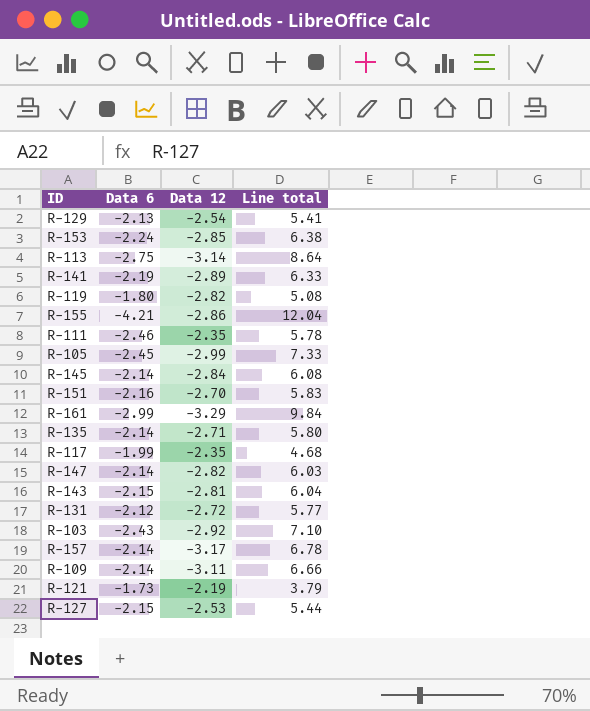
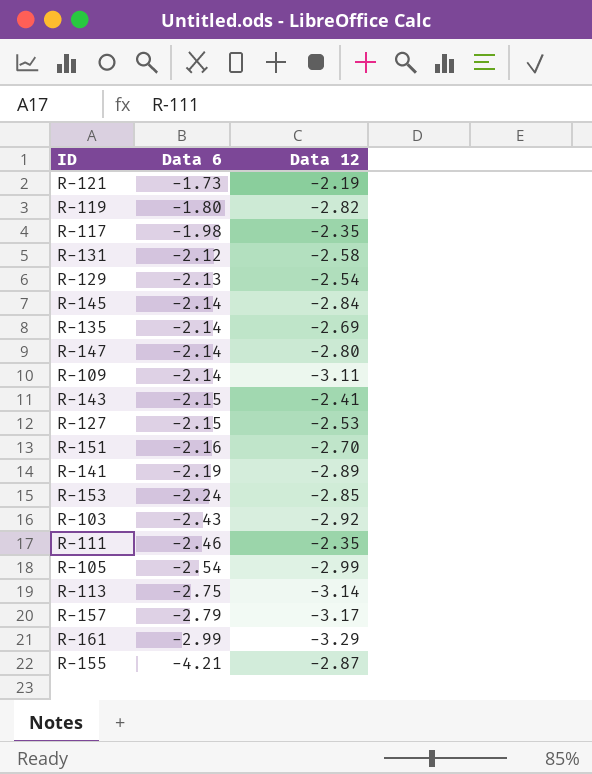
row order: none -> Data 6 descending
column Line total | formula: [Data 6] * [Data 12] -> none
R-117 | Data 6: -1.99 -> -1.98
R-131 | Data 12: -2.72 -> -2.58
R-135 | Data 12: -2.71 -> -2.69
R-147 | Data 12: -2.82 -> -2.80
R-143 | Data 12: -2.81 -> -2.41
R-105 | Data 6: -2.45 -> -2.54
R-157 | Data 6: -2.14 -> -2.79
R-155 | Data 12: -2.86 -> -2.87

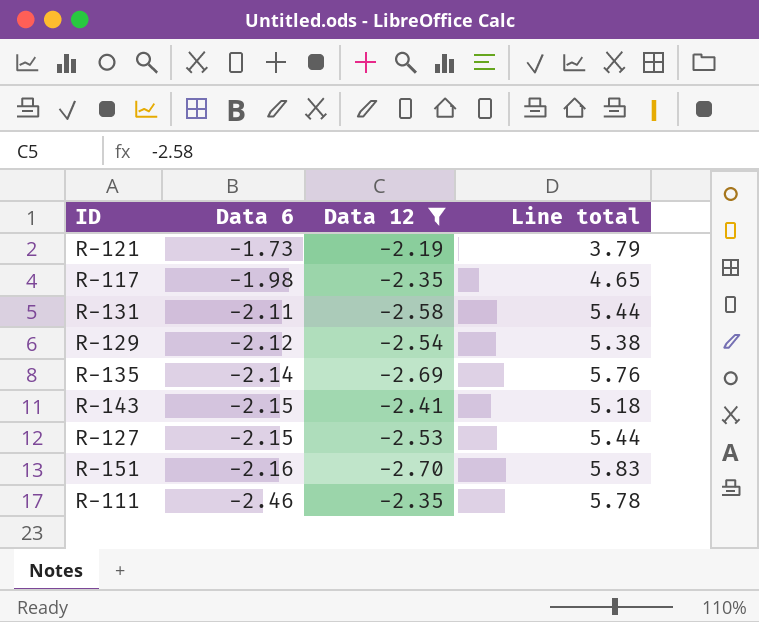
filter: none -> Data 12 >= -2.70
column Line total | formula: none -> [Data 6] * [Data 12]
R-131 | Data 6: -2.12 -> -2.11
R-129 | Data 6: -2.13 -> -2.12

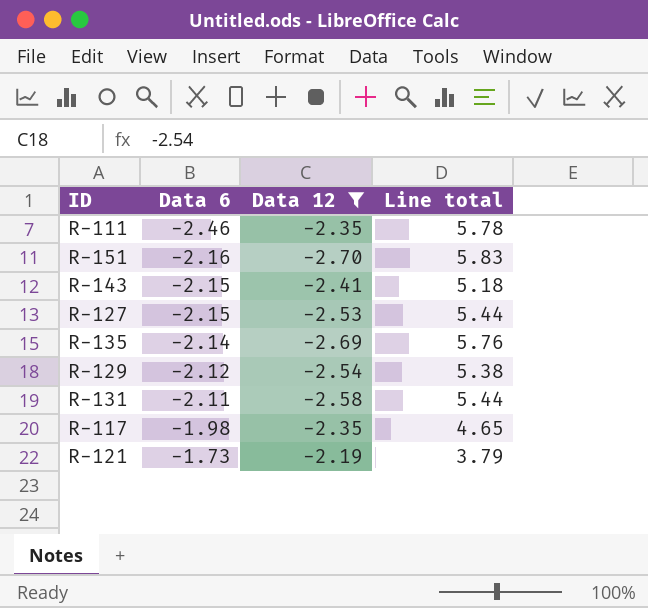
row order: Data 6 descending -> Data 6 ascending

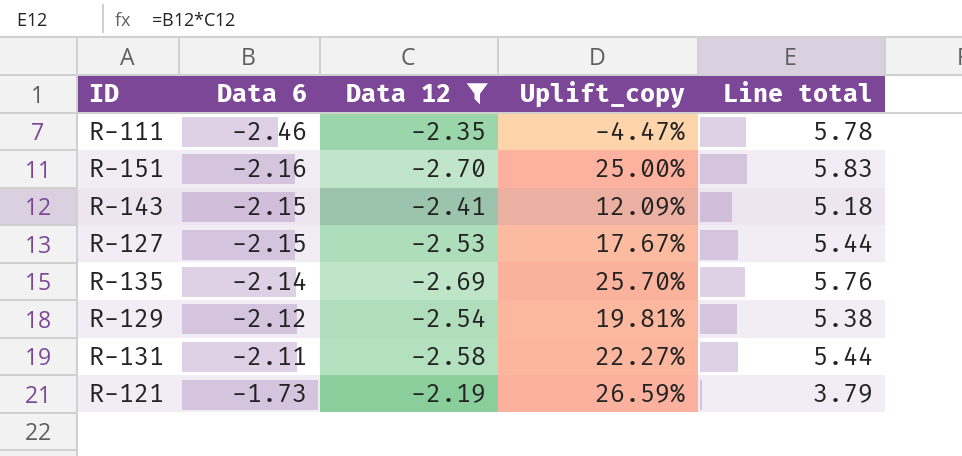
column Uplift_copy | formula: none -> ([Data 12] - [Data 6]) / [Data 6]
row R-117: -1.98 | -2.35 | 4.65 -> none

